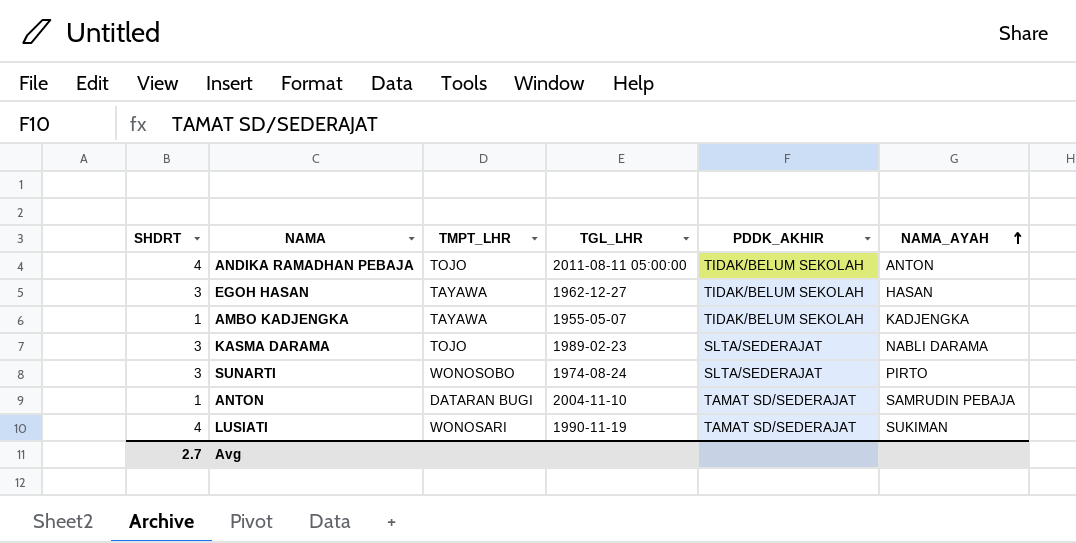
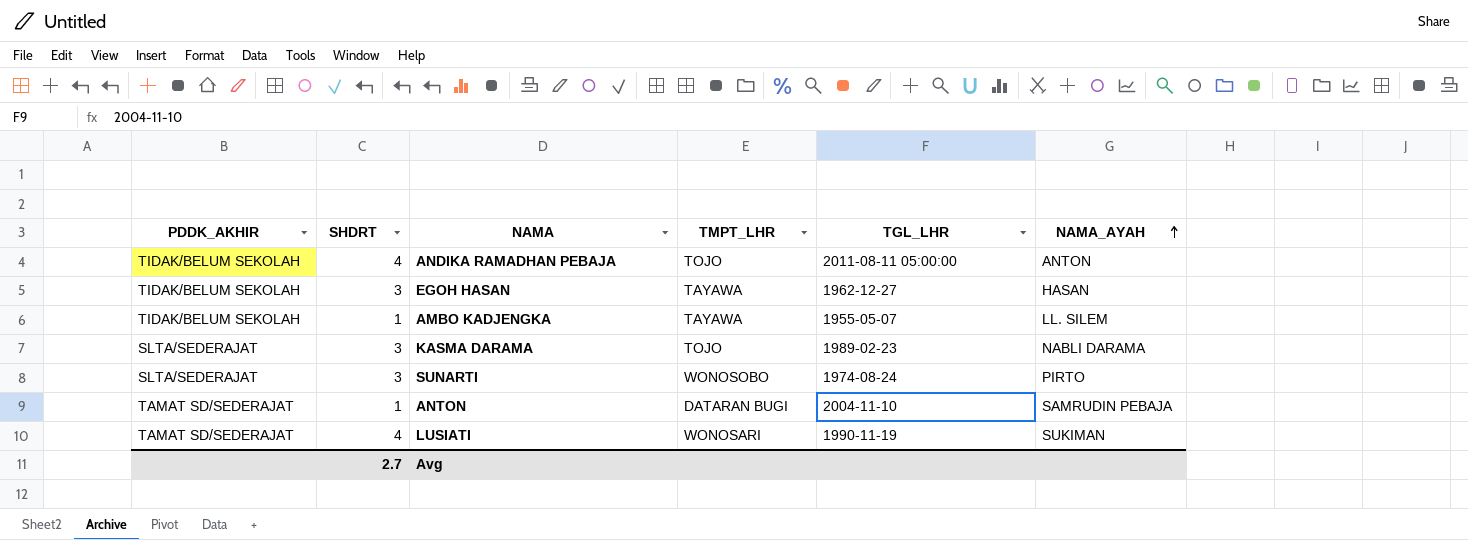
column PDDK_AKHIR | position: 5 -> 1
AMBO KADJENGKA | NAMA_AYAH: KADJENGKA -> LL. SILEM

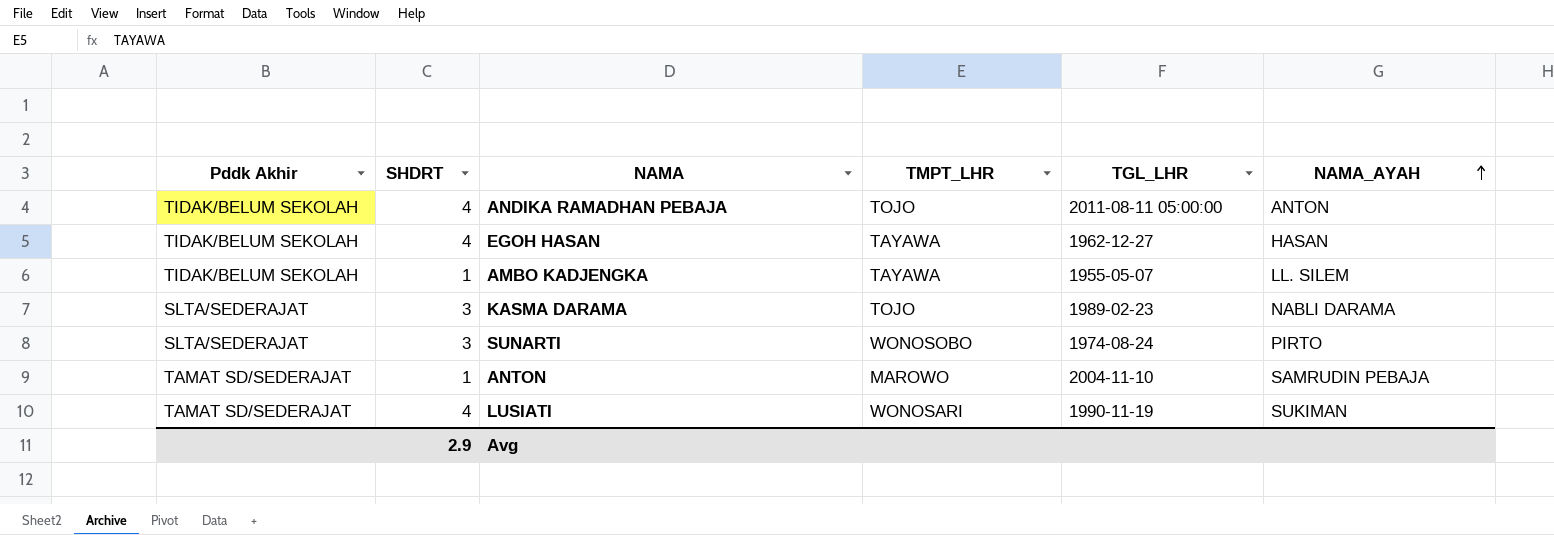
column name: PDDK_AKHIR -> Pddk Akhir
EGOH HASAN | SHDRT: 3 -> 4
ANTON | TMPT_LHR: DATARAN BUGI -> MAROWO
Avg | SHDRT: 2.7 -> 2.9

